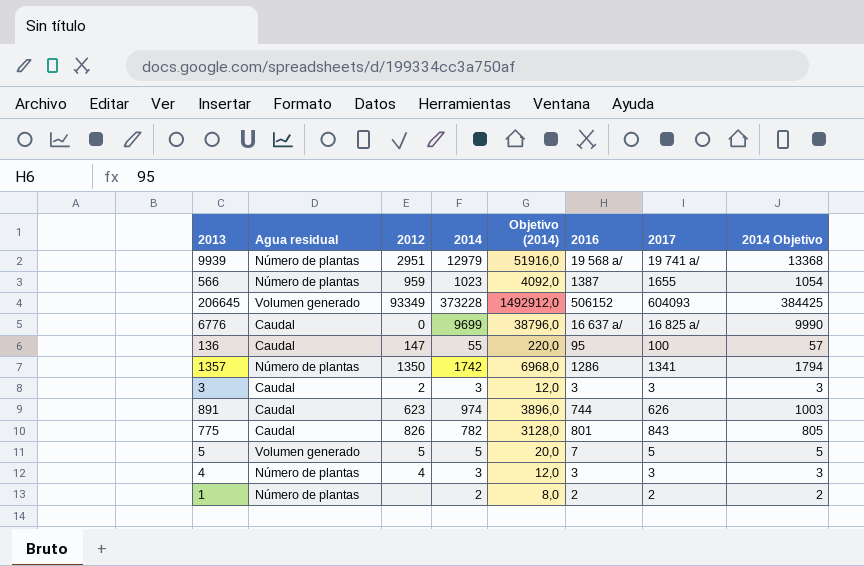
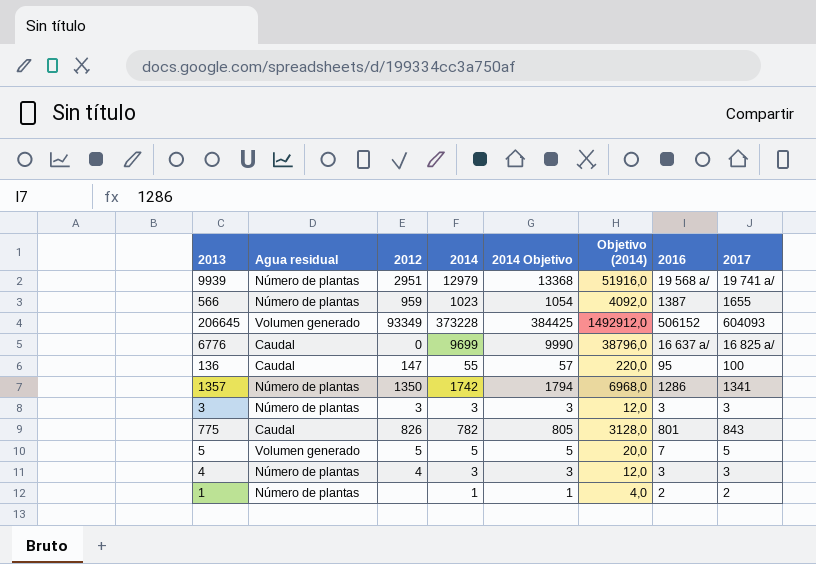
column 2014 Objetivo | position: 8 -> 5
row 891: Caudal | 623 | 974 | 3896,0 | 744 | 626 | 1003 -> none
3 | Agua residual: Caudal -> Número de plantas
3 | 2012: 2 -> 3
1 | 2014: 2 -> 1
1 | 2014 Objetivo: 2 -> 1
1 | Objetivo (2014): 8,0 -> 4,0

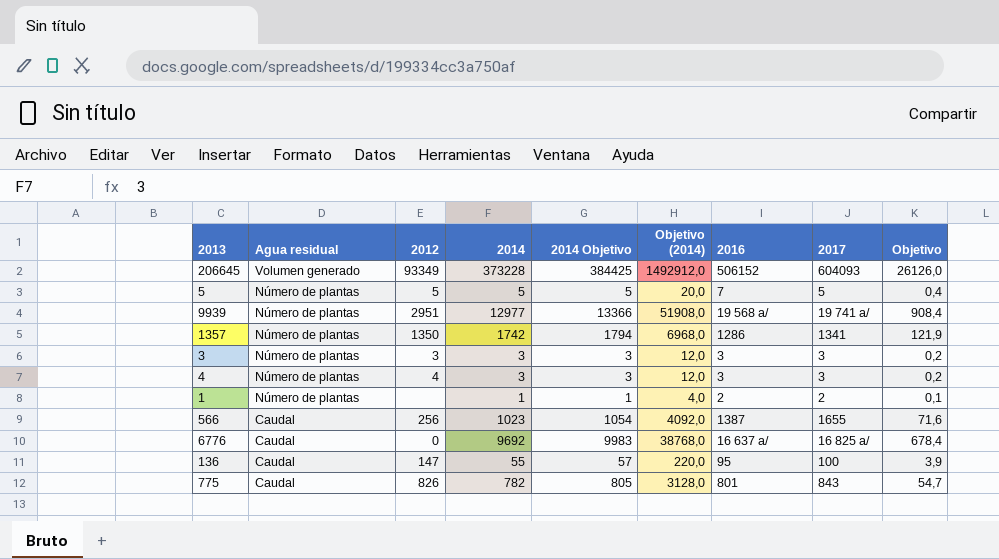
row order: none -> Agua residual descending
column Objetivo | formula: none -> [2014] * 0,07
5 | Agua residual: Volumen generado -> Número de plantas
9939 | 2014: 12979 -> 12977
9939 | 2014 Objetivo: 13368 -> 13366
9939 | Objetivo (2014): 51916,0 -> 51908,0
566 | Agua residual: Número de plantas -> Caudal
566 | 2012: 959 -> 256
6776 | 2014: 9699 -> 9692
6776 | 2014 Objetivo: 9990 -> 9983
6776 | Objetivo (2014): 38796,0 -> 38768,0

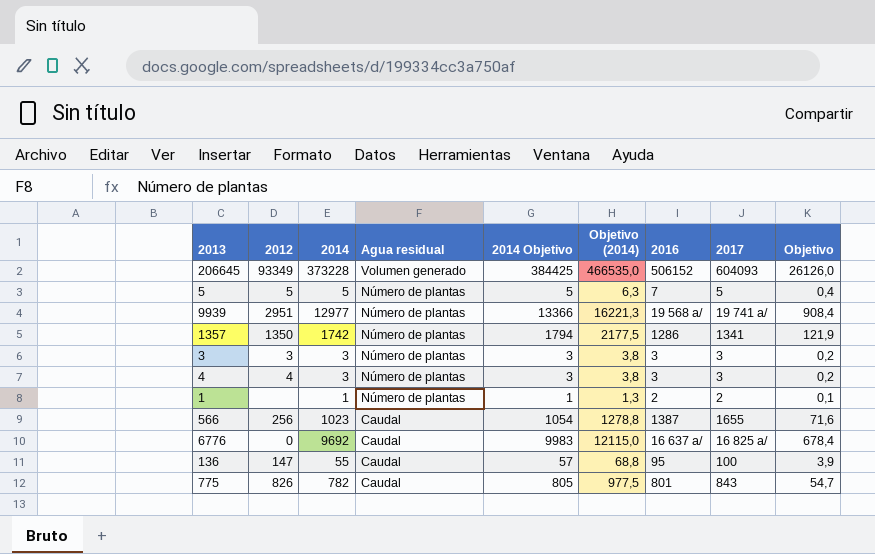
column Agua residual | position: 2 -> 4
column Objetivo (2014) | formula: [2014] * 4 -> [2014] * 1,25

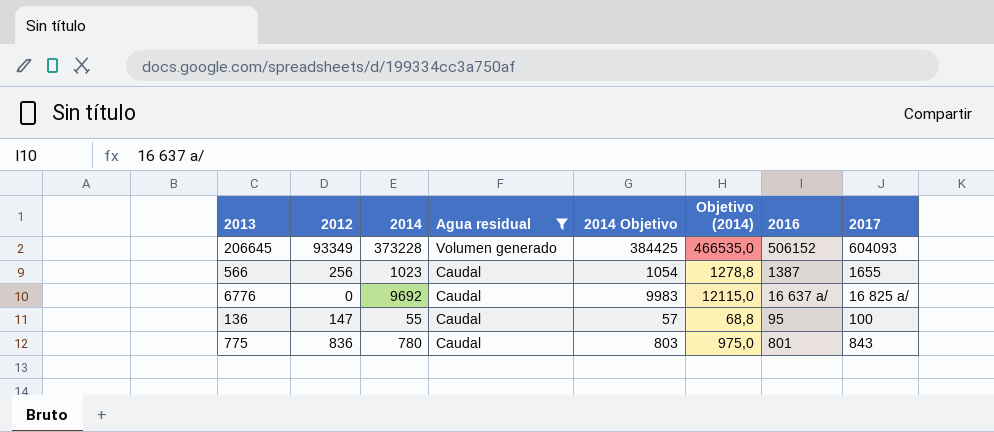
filter: none -> Agua residual != Número de plantas
column Objetivo | formula: [2014] * 0,07 -> none
775 | 2012: 826 -> 836
775 | 2014: 782 -> 780
775 | 2014 Objetivo: 805 -> 803
775 | Objetivo (2014): 977,5 -> 975,0

